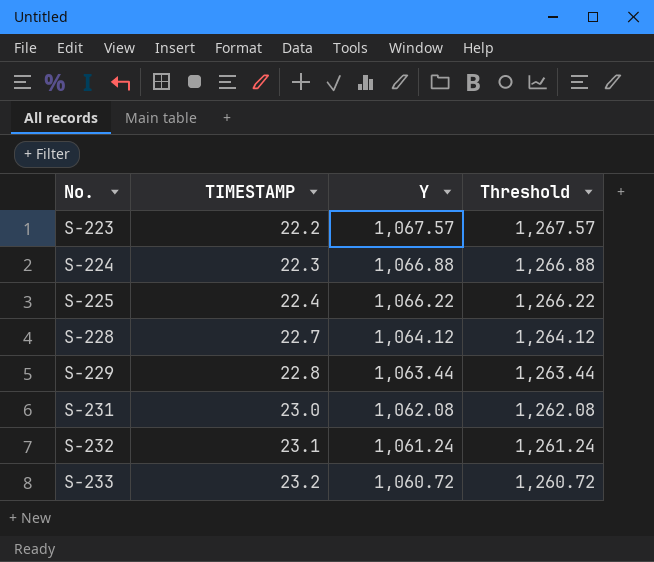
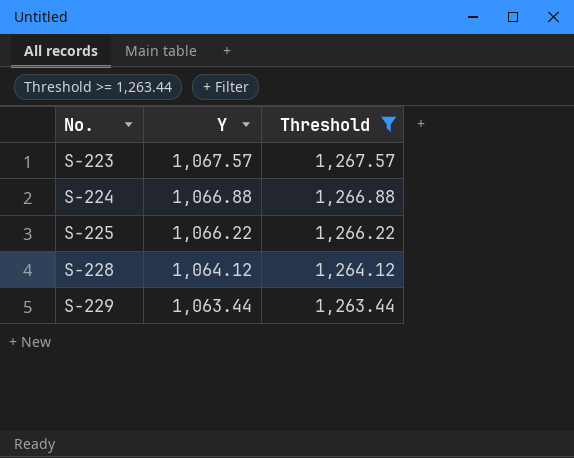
filter: none -> Threshold >= 1,263.44
column TIMESTAMP | position: 2 -> none

